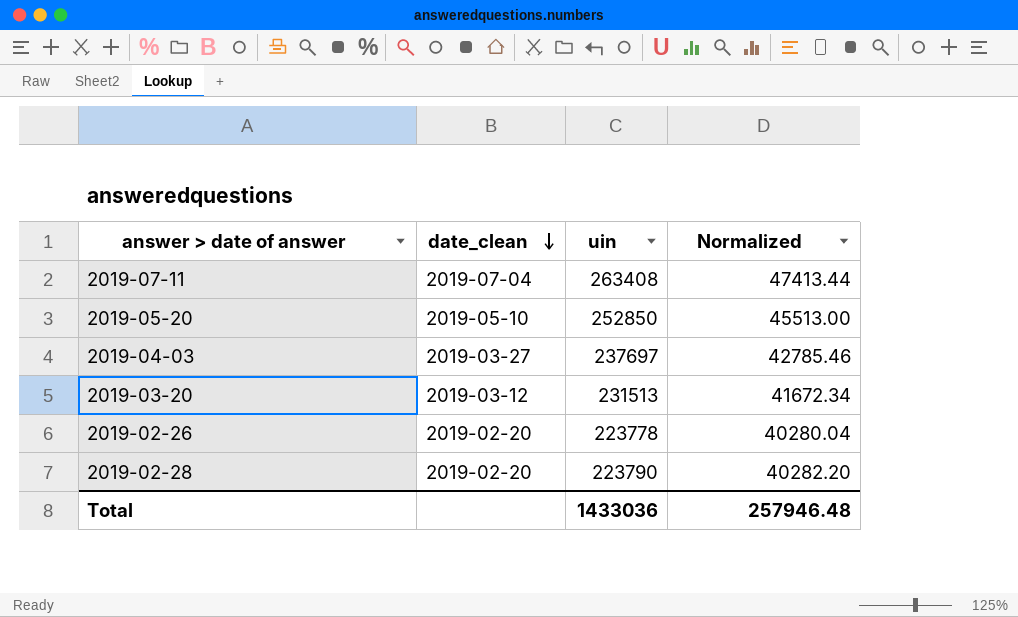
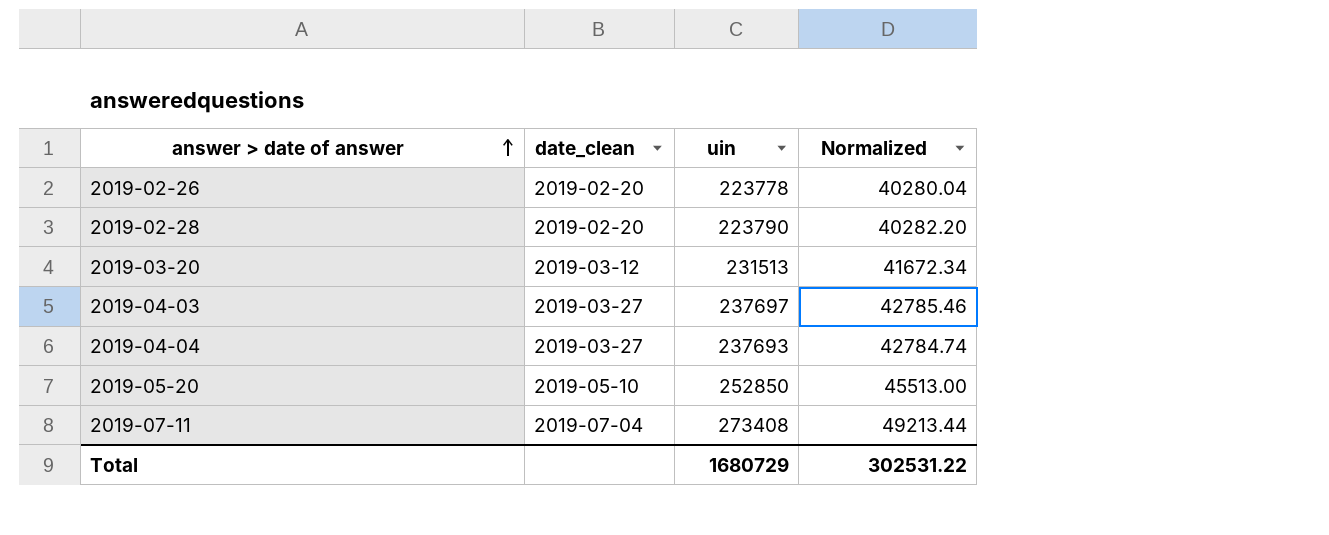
row order: date_clean descending -> answer > date of answer ascending
row 2019-04-04: none -> 2019-03-27 | 237693 | 42784.74
2019-07-11 | uin: 263408 -> 273408
2019-07-11 | Normalized: 47413.44 -> 49213.44
Total | uin: 1433036 -> 1680729
Total | Normalized: 257946.48 -> 302531.22

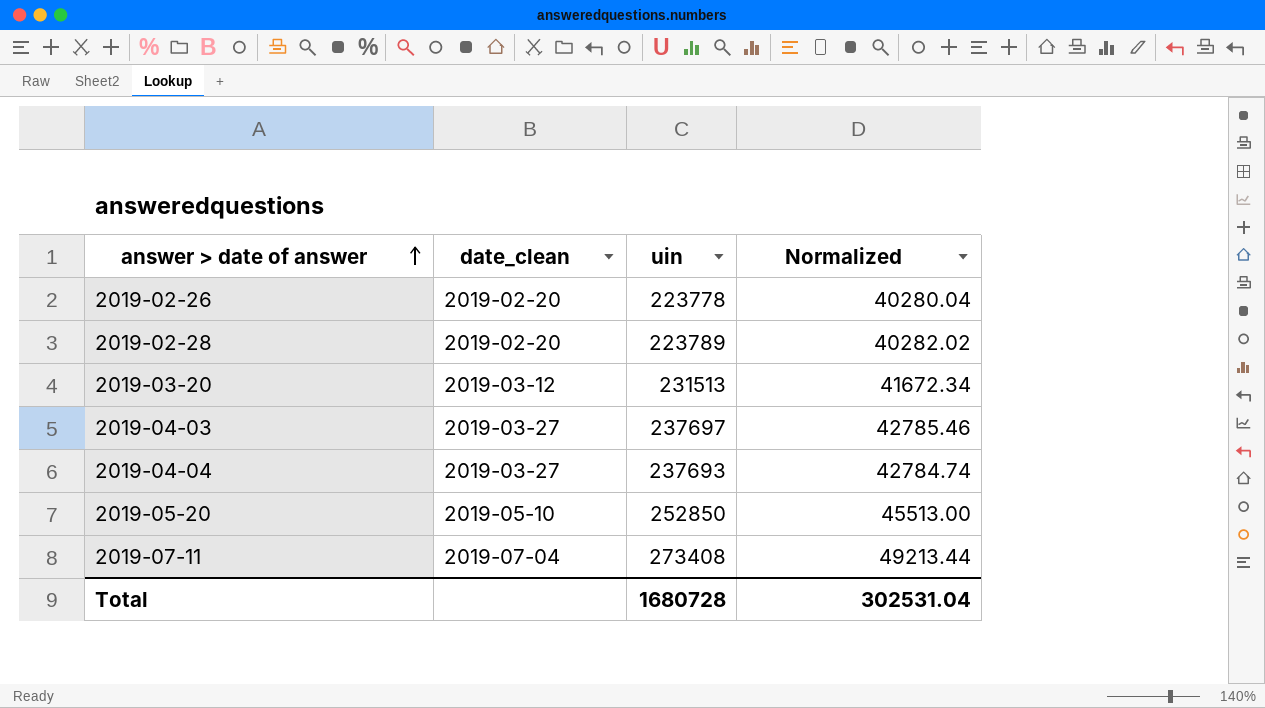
2019-02-28 | uin: 223790 -> 223789
2019-02-28 | Normalized: 40282.20 -> 40282.02
Total | uin: 1680729 -> 1680728
Total | Normalized: 302531.22 -> 302531.04

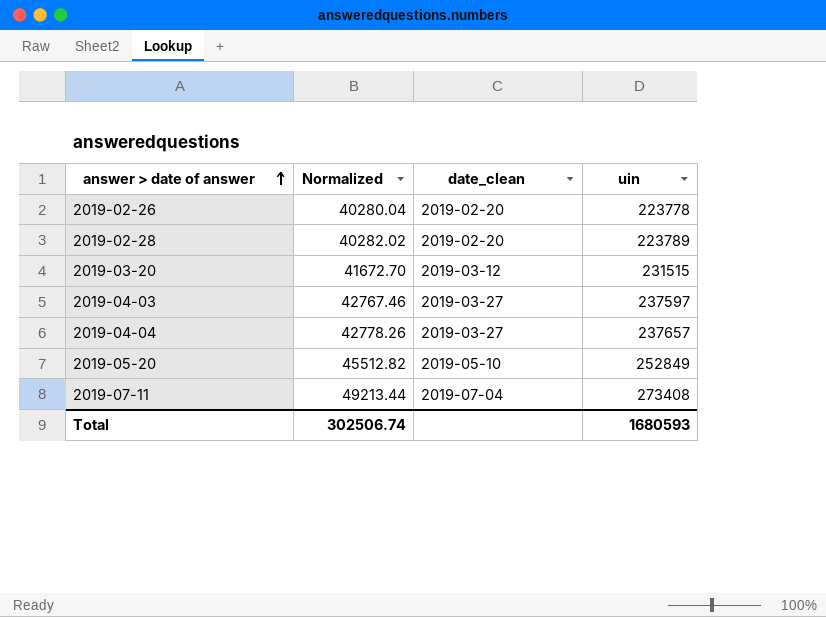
column Normalized | position: 4 -> 2
2019-03-20 | Normalized: 41672.34 -> 41672.70
2019-03-20 | uin: 231513 -> 231515
2019-04-03 | Normalized: 42785.46 -> 42767.46
2019-04-03 | uin: 237697 -> 237597
2019-04-04 | Normalized: 42784.74 -> 42778.26
2019-04-04 | uin: 237693 -> 237657
2019-05-20 | Normalized: 45513.00 -> 45512.82
2019-05-20 | uin: 252850 -> 252849
Total | Normalized: 302531.04 -> 302506.74
Total | uin: 1680728 -> 1680593

